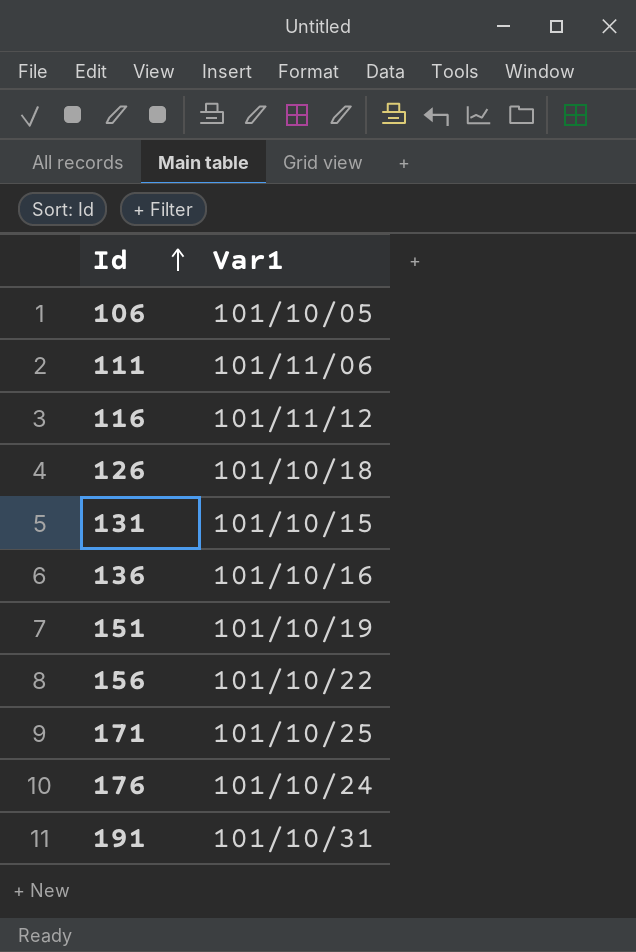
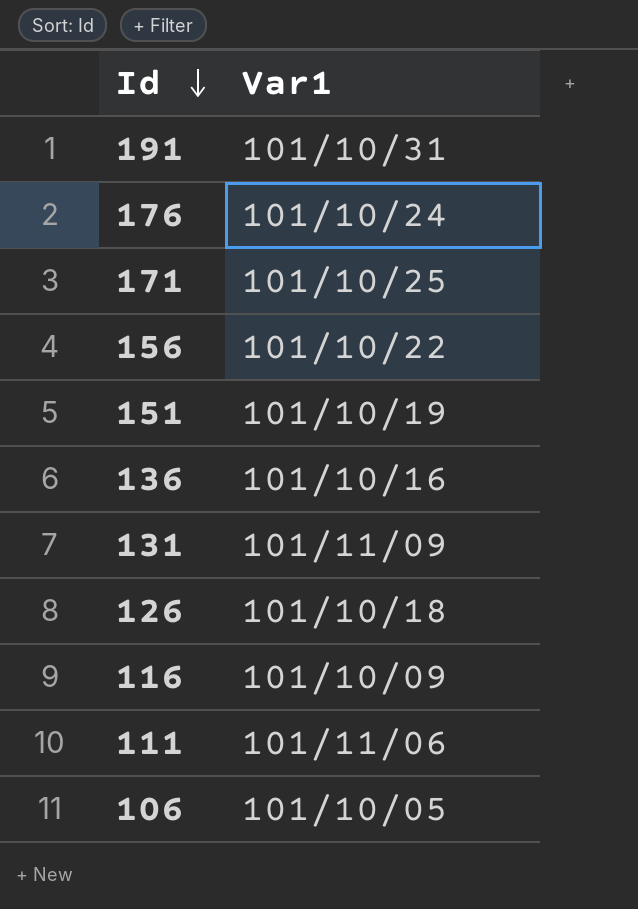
row order: Id ascending -> Id descending
131 | Var1: 101/10/15 -> 101/11/09
116 | Var1: 101/11/12 -> 101/10/09

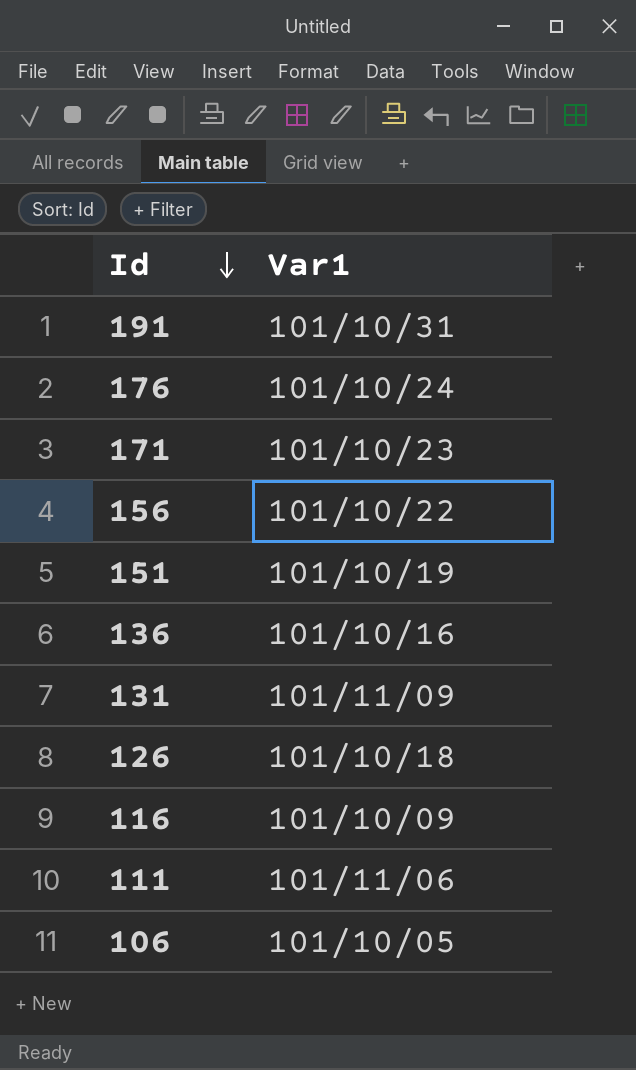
171 | Var1: 101/10/25 -> 101/10/23

